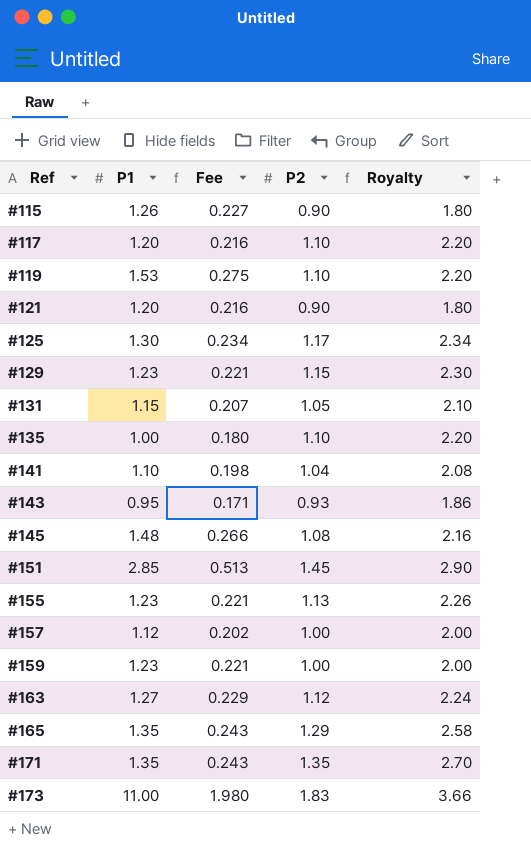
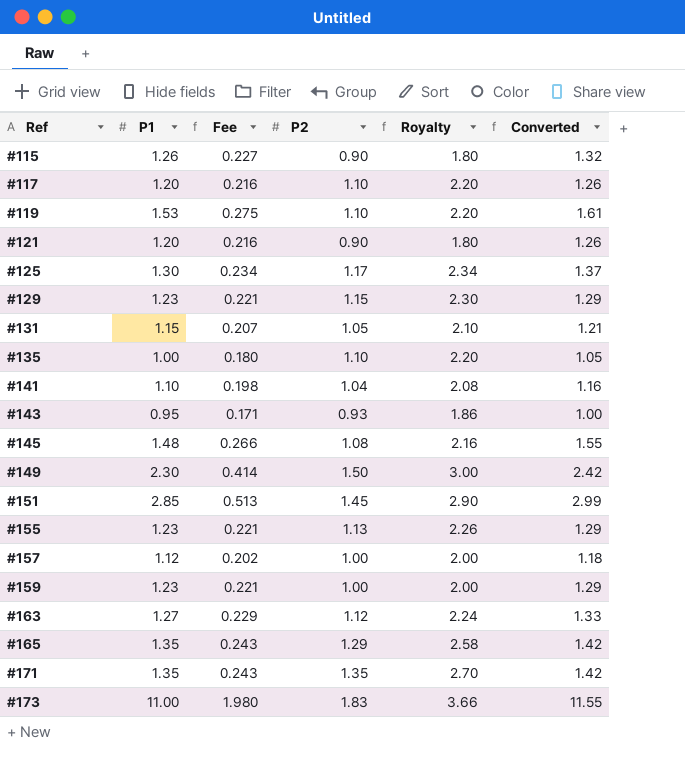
column Converted | formula: none -> [P1] * 1.05
row #149: none -> 2.30 | 0.414 | 1.50 | 3.00 | 2.42

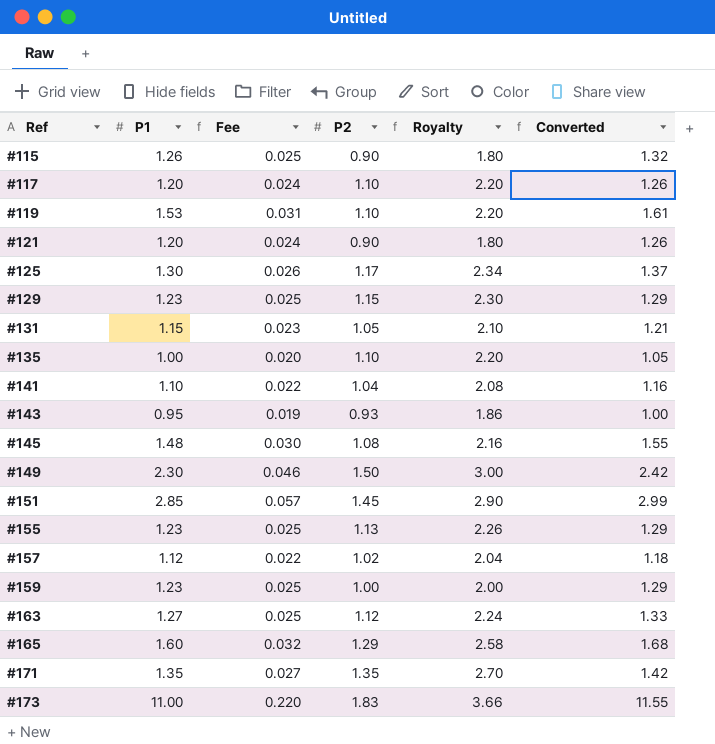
column Fee | formula: [P1] * 0.18 -> [P1] * 0.02
#157 | P2: 1.00 -> 1.02
#157 | Royalty: 2.00 -> 2.04
#165 | P1: 1.35 -> 1.60
#165 | Converted: 1.42 -> 1.68

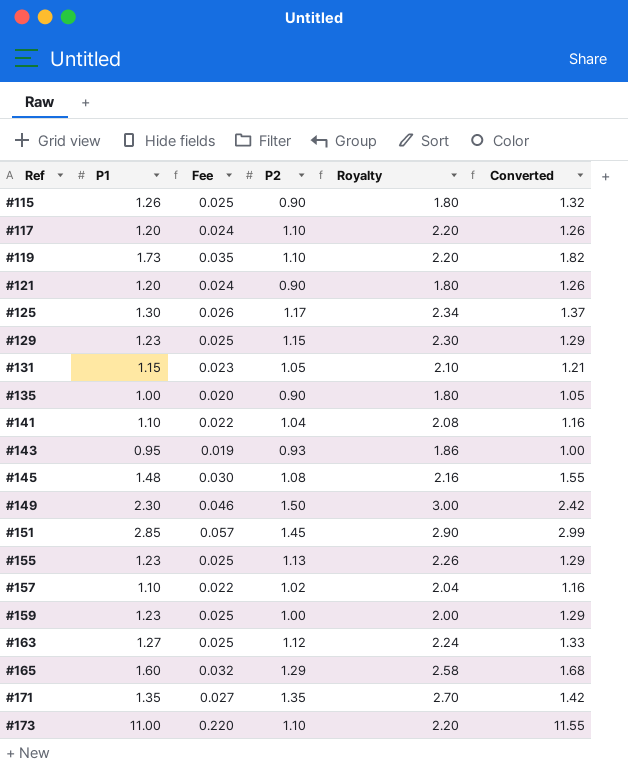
#119 | P1: 1.53 -> 1.73
#119 | Fee: 0.031 -> 0.035
#119 | Converted: 1.61 -> 1.82
#135 | P2: 1.10 -> 0.90
#135 | Royalty: 2.20 -> 1.80
#157 | P1: 1.12 -> 1.10
#157 | Converted: 1.18 -> 1.16
#173 | P2: 1.83 -> 1.10
#173 | Royalty: 3.66 -> 2.20

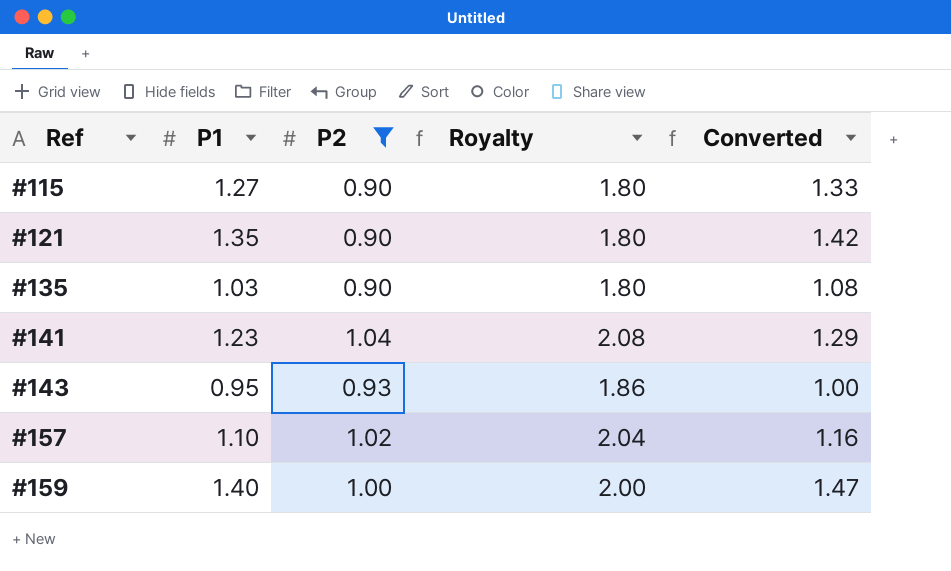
filter: none -> P2 <= 1.04
column Fee | formula: [P1] * 0.02 -> none
#115 | P1: 1.26 -> 1.27
#115 | Converted: 1.32 -> 1.33
#121 | P1: 1.20 -> 1.35
#121 | Converted: 1.26 -> 1.42
#135 | P1: 1.00 -> 1.03
#135 | Converted: 1.05 -> 1.08
#141 | P1: 1.10 -> 1.23
#141 | Converted: 1.16 -> 1.29
#159 | P1: 1.23 -> 1.40
#159 | Converted: 1.29 -> 1.47

